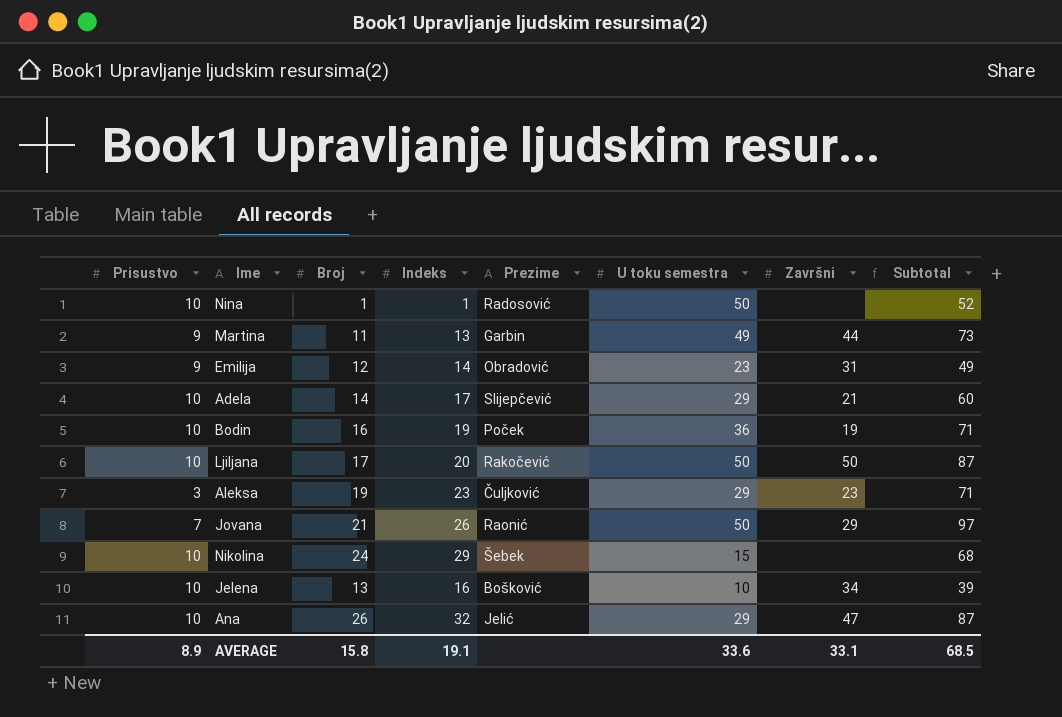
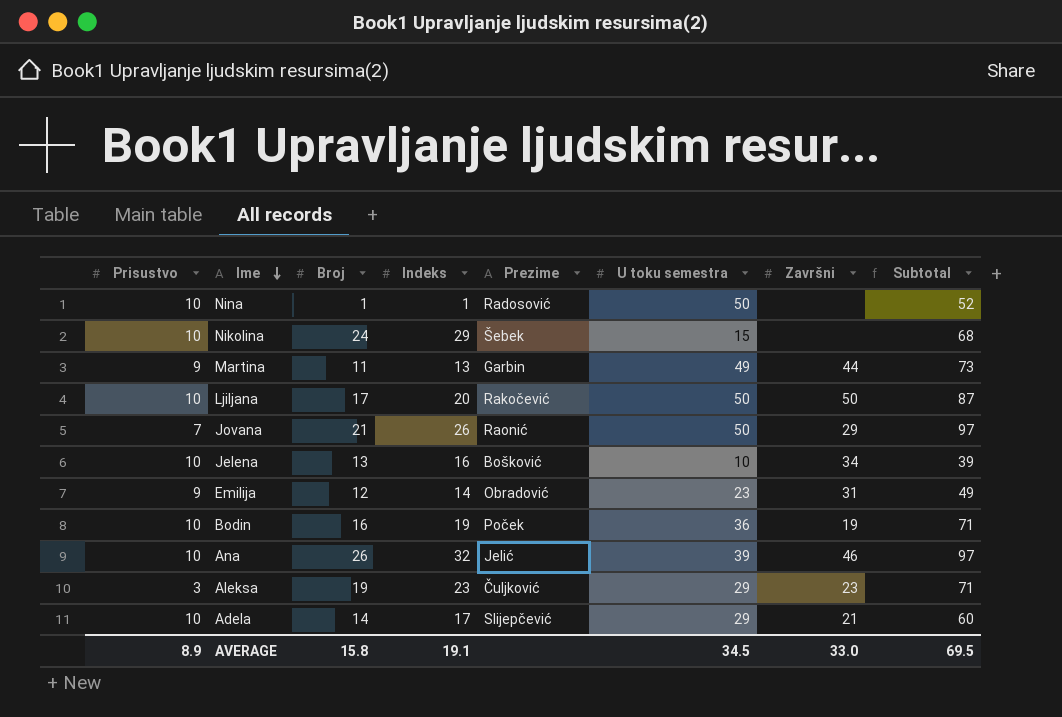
row order: none -> Ime descending
Ana | U toku semestra: 29 -> 39
Ana | Završni: 47 -> 46
Ana | Subtotal: 87 -> 97
AVERAGE | U toku semestra: 33.6 -> 34.5
AVERAGE | Završni: 33.1 -> 33.0
AVERAGE | Subtotal: 68.5 -> 69.5

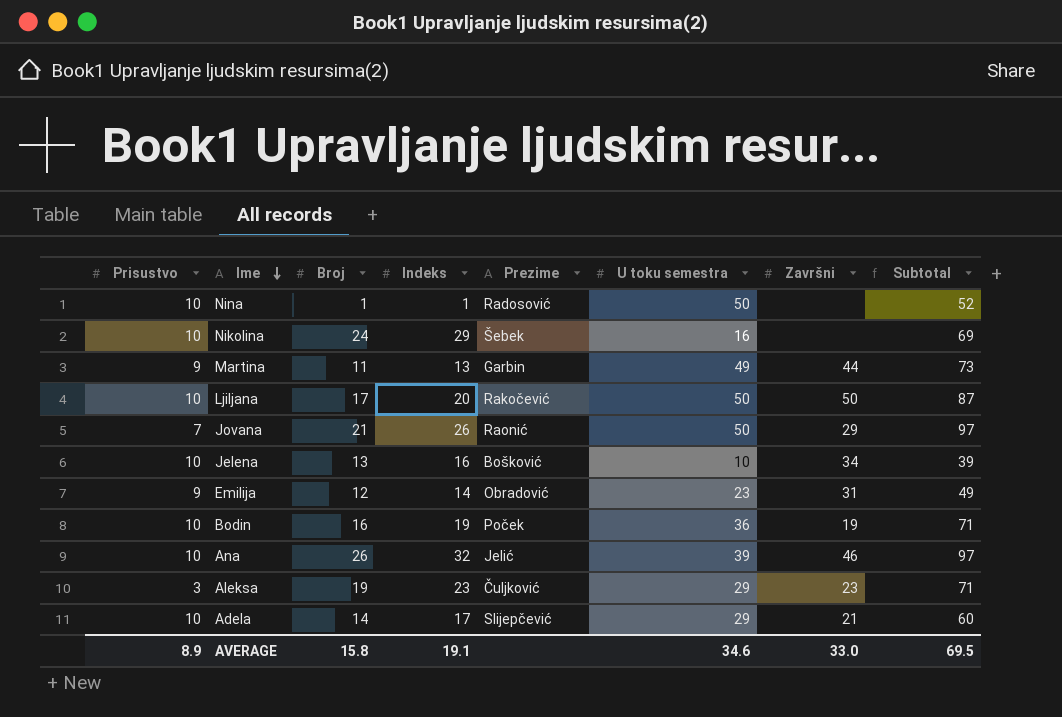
Nikolina | U toku semestra: 15 -> 16
Nikolina | Subtotal: 68 -> 69
AVERAGE | U toku semestra: 34.5 -> 34.6

